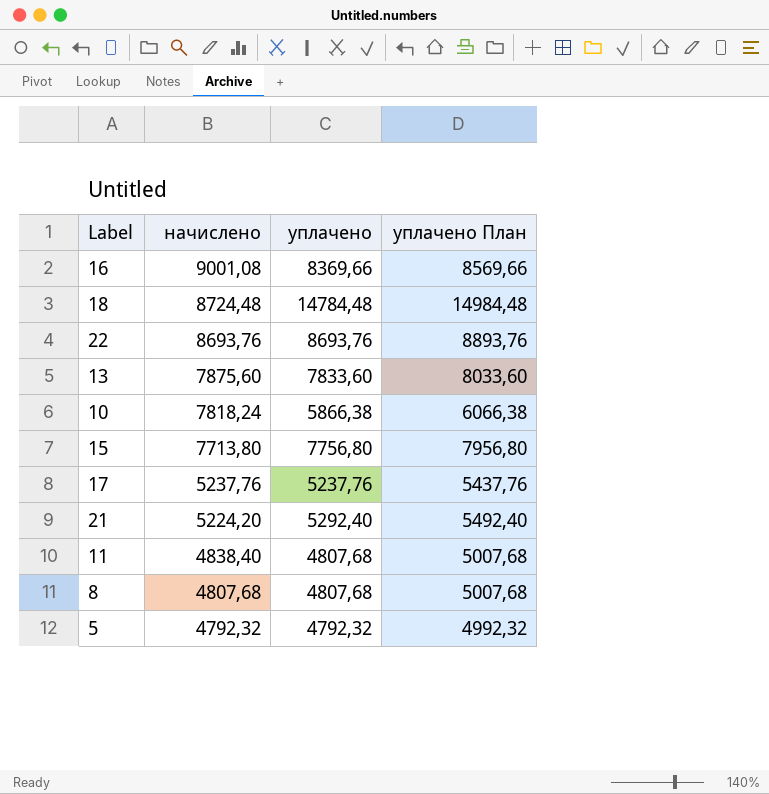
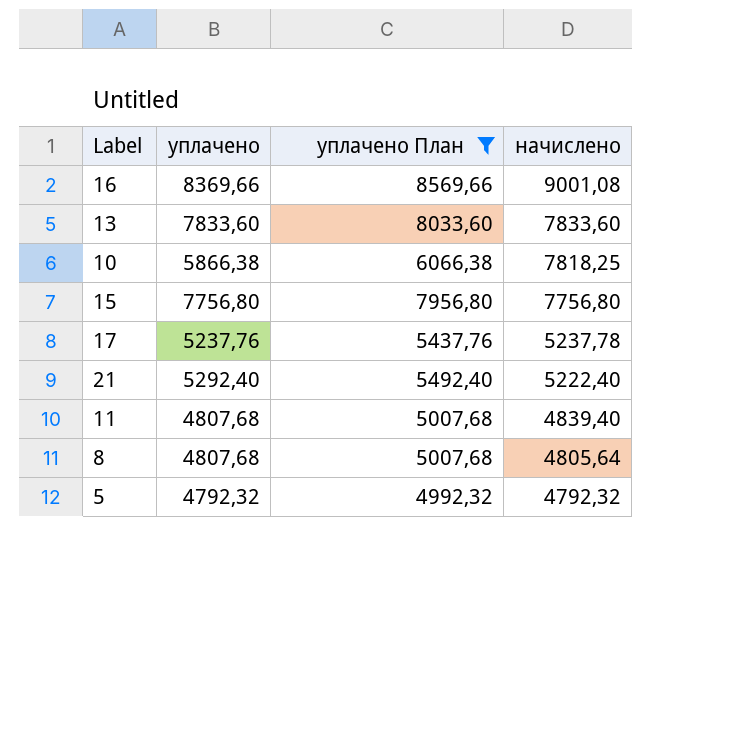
filter: none -> уплачено План <= 8569,66
column начислено | position: 2 -> 4
13 | начислено: 7875,60 -> 7833,60
10 | начислено: 7818,24 -> 7818,25
15 | начислено: 7713,80 -> 7756,80
17 | начислено: 5237,76 -> 5237,78
21 | начислено: 5224,20 -> 5222,40
11 | начислено: 4838,40 -> 4839,40
8 | начислено: 4807,68 -> 4805,64

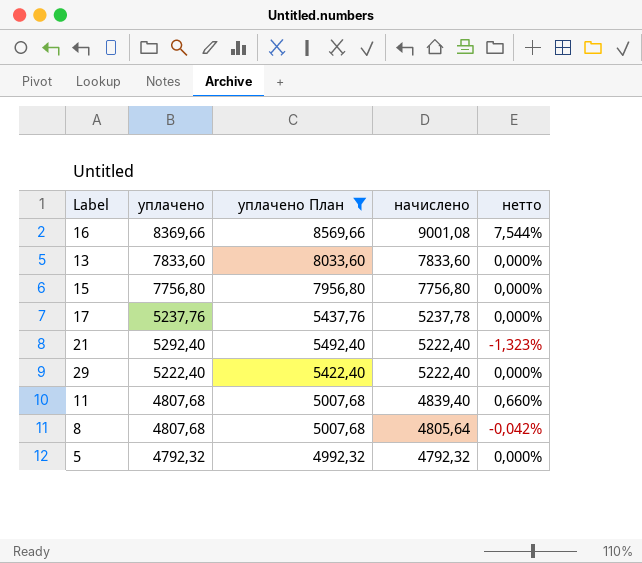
column нетто | formula: none -> ([начислено] - [уплачено]) / [уплачено]
row 10: 5866,38 | 6066,38 | 7818,25 -> none
row 29: none -> 5222,40 | 5422,40 | 5222,40 | 0,000%

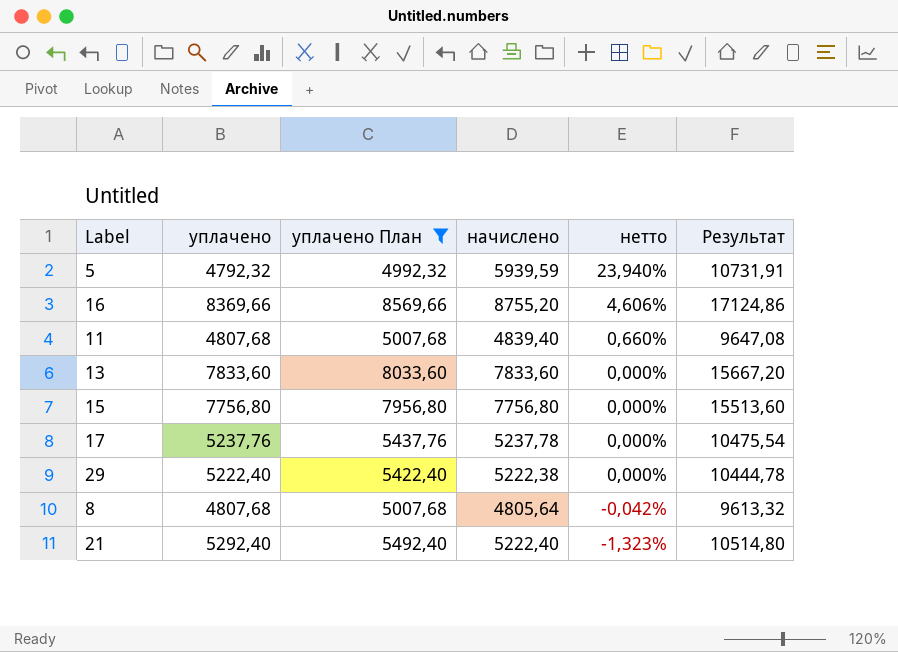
row order: начислено descending -> нетто descending
column Результат | formula: none -> [уплачено] + [начислено]
5 | начислено: 4792,32 -> 5939,59
5 | нетто: 0,000% -> 23,940%
16 | начислено: 9001,08 -> 8755,20
16 | нетто: 7,544% -> 4,606%
29 | начислено: 5222,40 -> 5222,38

